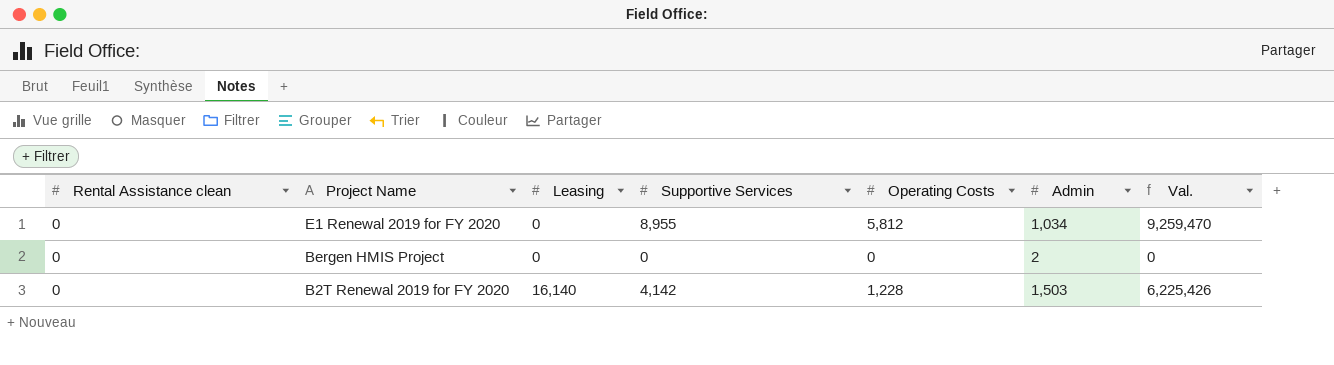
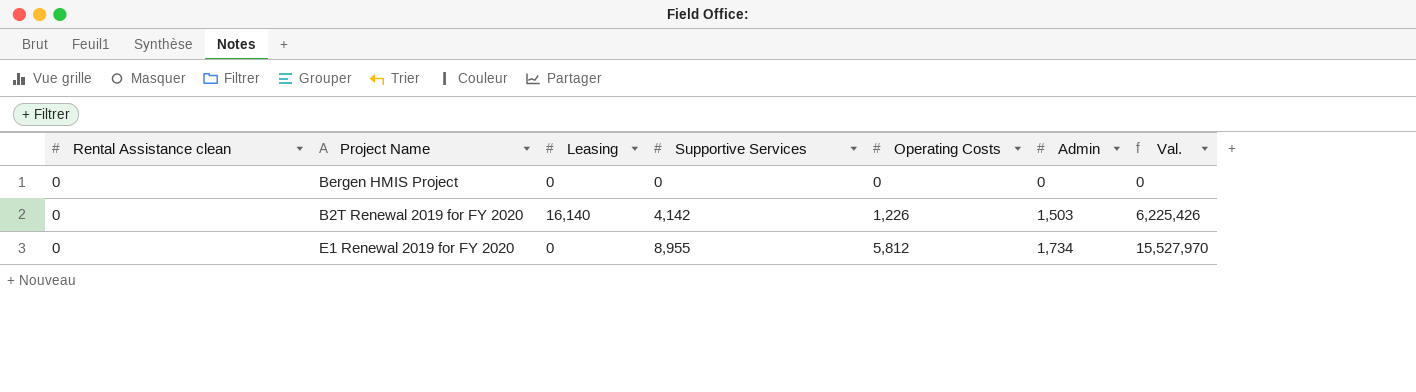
row order: Project Name descending -> Supportive Services ascending
Bergen HMIS Project | Admin: 2 -> 0
B2T Renewal 2019 for FY 2020 | Operating Costs: 1,228 -> 1,226
E1 Renewal 2019 for FY 2020 | Admin: 1,034 -> 1,734
E1 Renewal 2019 for FY 2020 | Val.: 9,259,470 -> 15,527,970

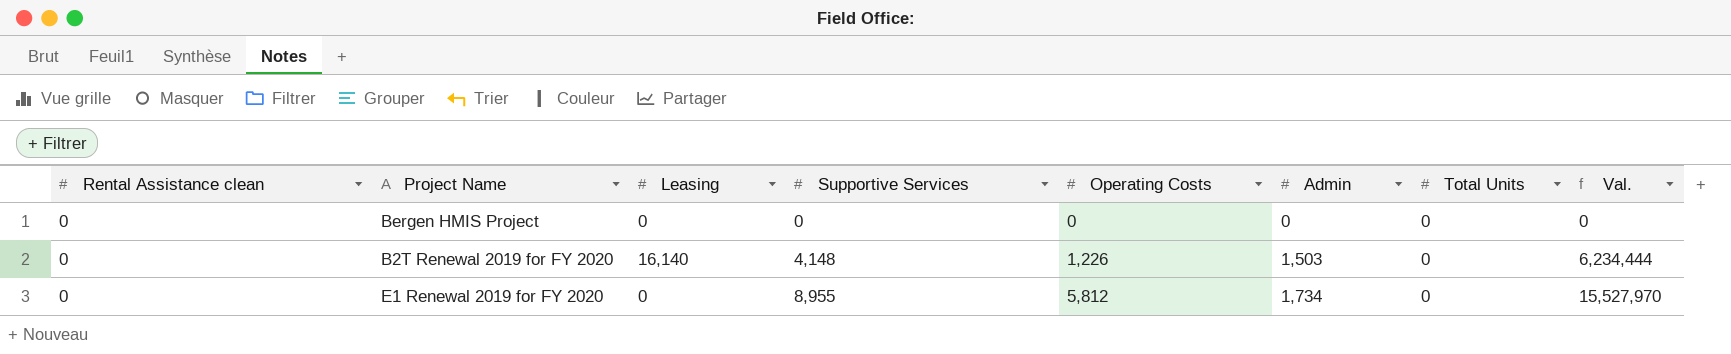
column Total Units | position: none -> 7
B2T Renewal 2019 for FY 2020 | Supportive Services: 4,142 -> 4,148
B2T Renewal 2019 for FY 2020 | Val.: 6,225,426 -> 6,234,444

